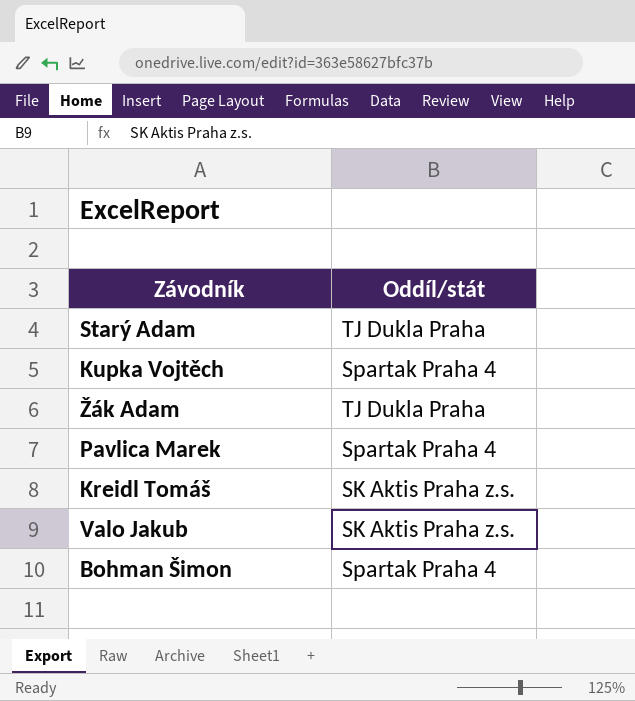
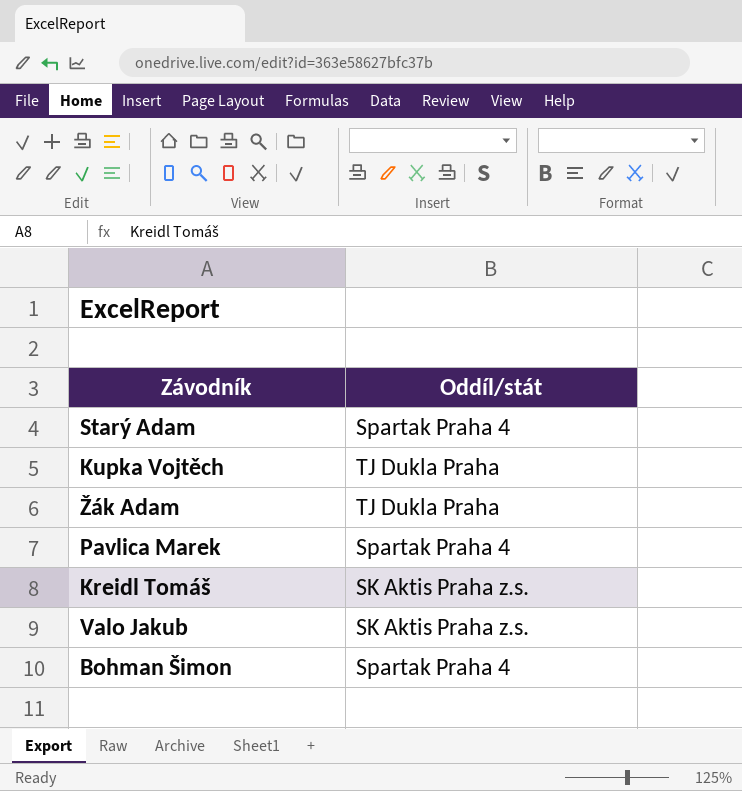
Starý Adam | Oddíl/stát: TJ Dukla Praha -> Spartak Praha 4
Kupka Vojtěch | Oddíl/stát: Spartak Praha 4 -> TJ Dukla Praha

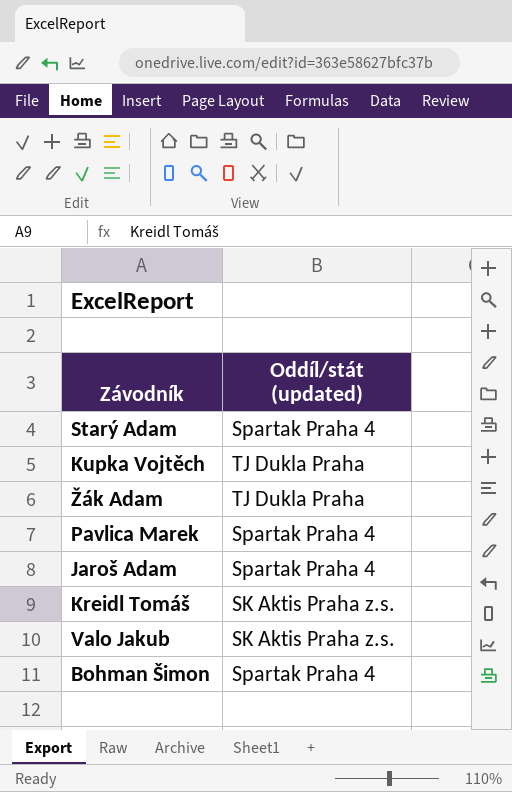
column name: Oddíl/stát -> Oddíl/stát (updated)
row Jaroš Adam: none -> Spartak Praha 4

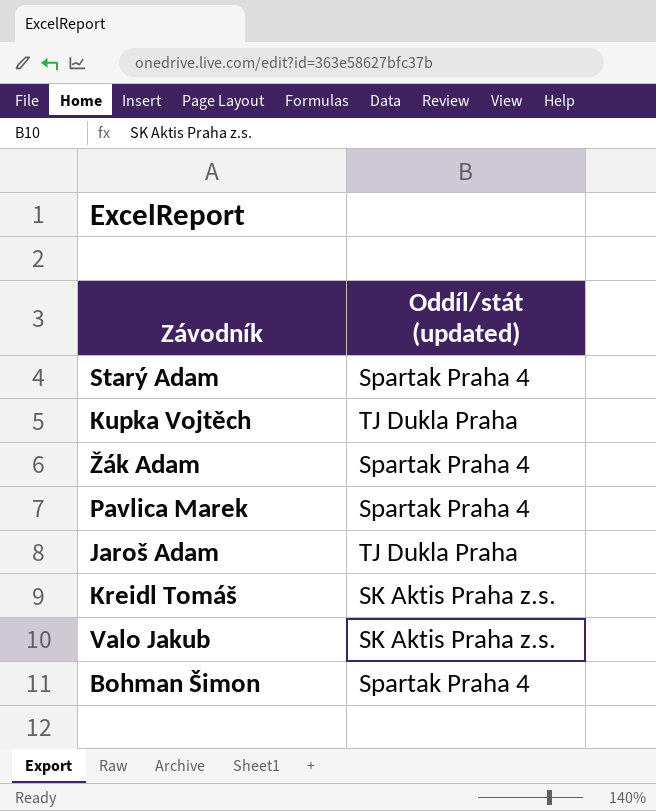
Žák Adam | Oddíl/stát (updated): TJ Dukla Praha -> Spartak Praha 4
Jaroš Adam | Oddíl/stát (updated): Spartak Praha 4 -> TJ Dukla Praha

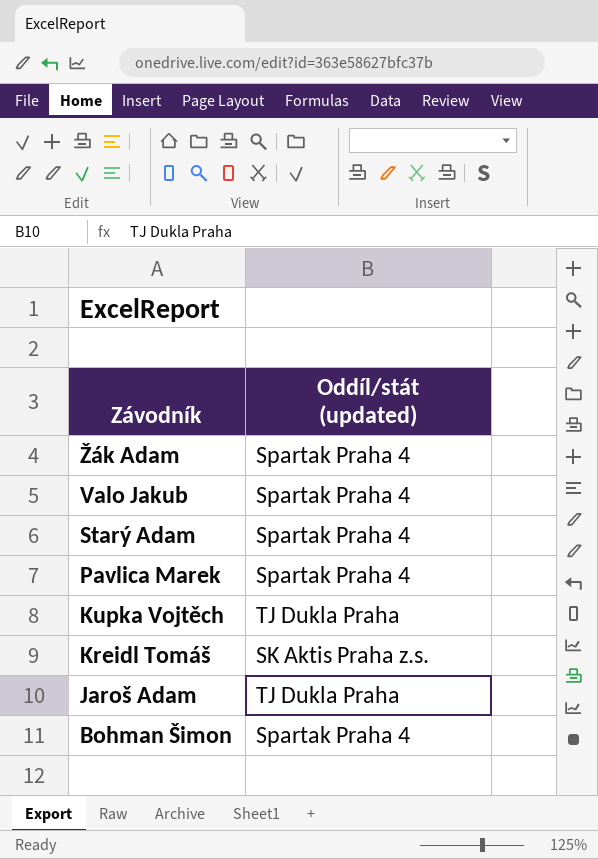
row order: none -> Závodník descending
Valo Jakub | Oddíl/stát (updated): SK Aktis Praha z.s. -> Spartak Praha 4

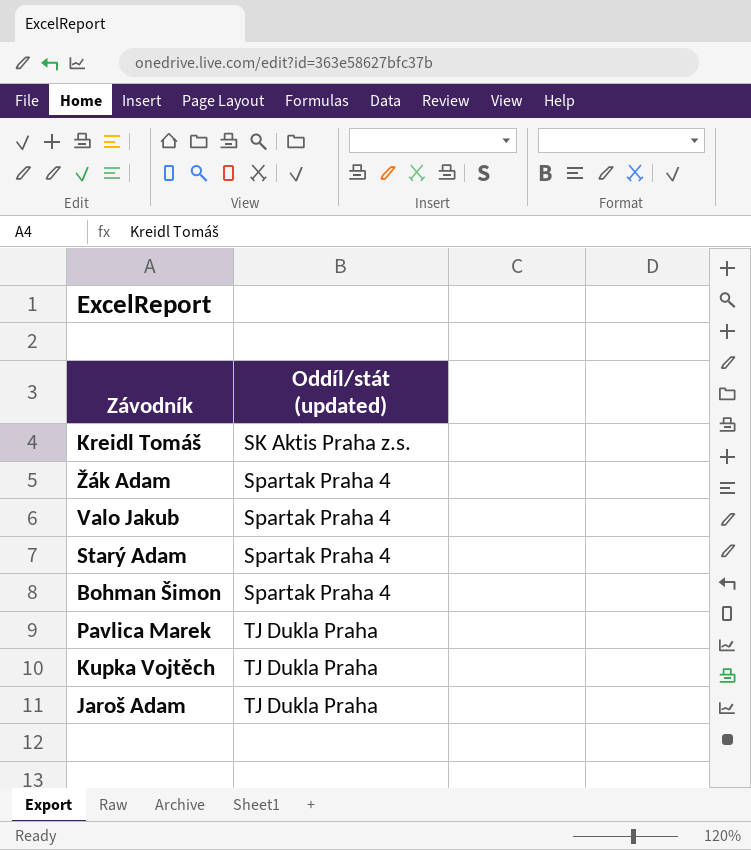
row order: Závodník descending -> Oddíl/stát (updated) ascending
Pavlica Marek | Oddíl/stát (updated): Spartak Praha 4 -> TJ Dukla Praha

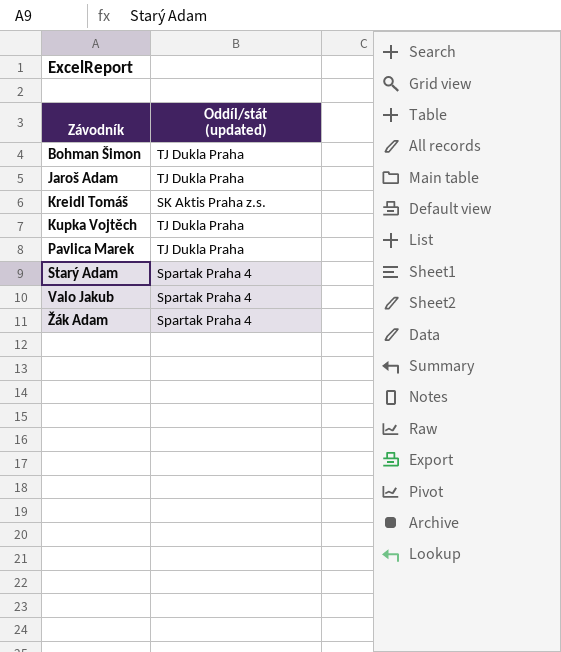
row order: Oddíl/stát (updated) ascending -> Závodník ascending
Bohman Šimon | Oddíl/stát (updated): Spartak Praha 4 -> TJ Dukla Praha

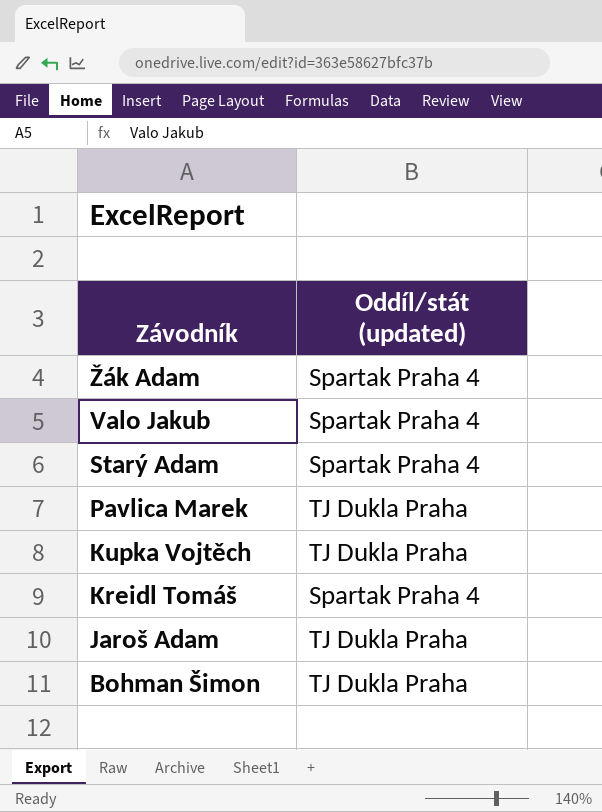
row order: Závodník ascending -> Závodník descending
Kreidl Tomáš | Oddíl/stát (updated): SK Aktis Praha z.s. -> Spartak Praha 4

